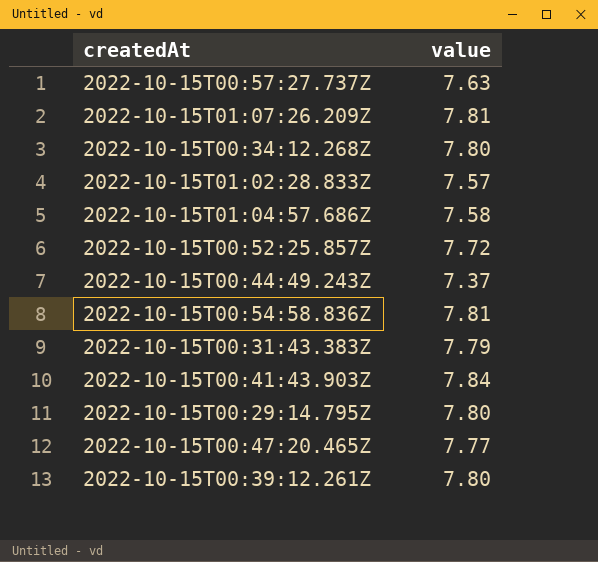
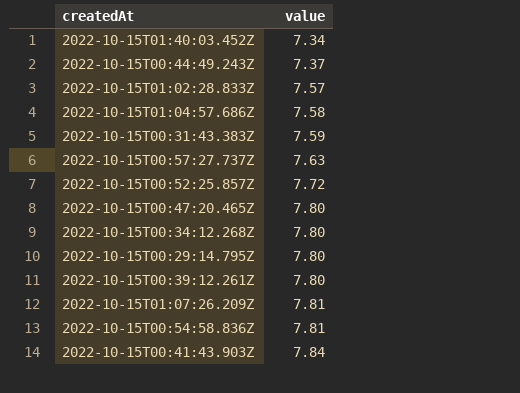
row order: none -> value ascending
row 2022-10-15T01:40:03.452Z: none -> 7.34
2022-10-15T00:31:43.383Z | value: 7.79 -> 7.59
2022-10-15T00:47:20.465Z | value: 7.77 -> 7.80

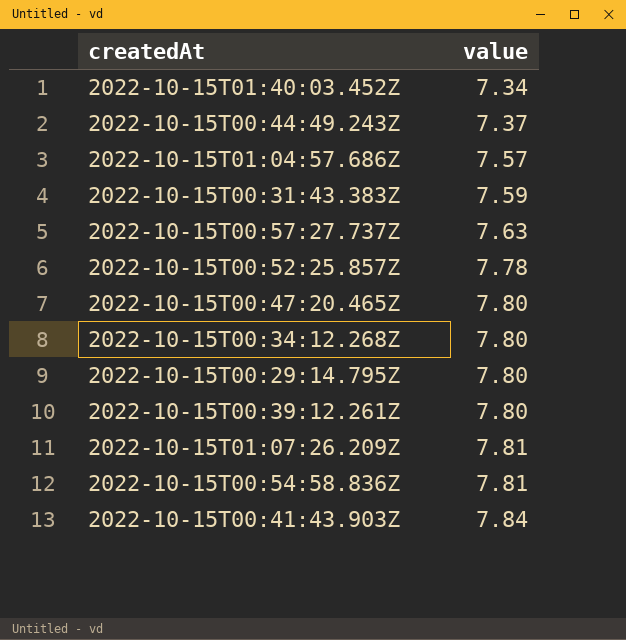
row 2022-10-15T01:02:28.833Z: 7.57 -> none
2022-10-15T01:04:57.686Z | value: 7.58 -> 7.57
2022-10-15T00:52:25.857Z | value: 7.72 -> 7.78

